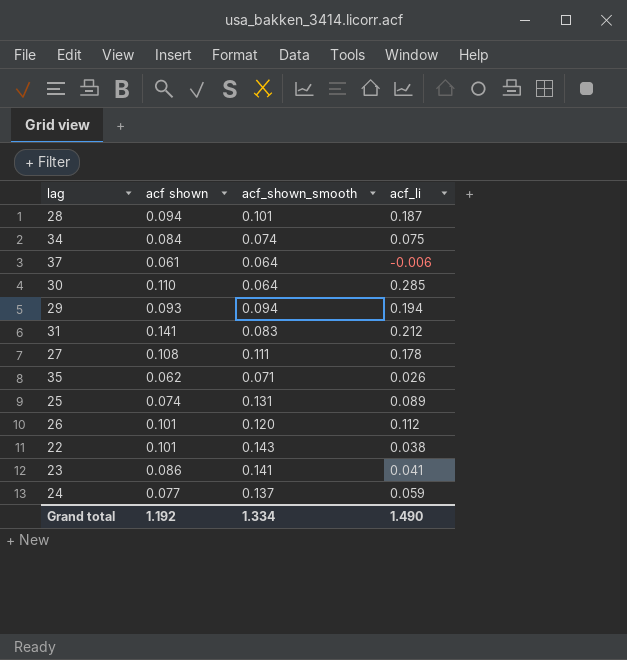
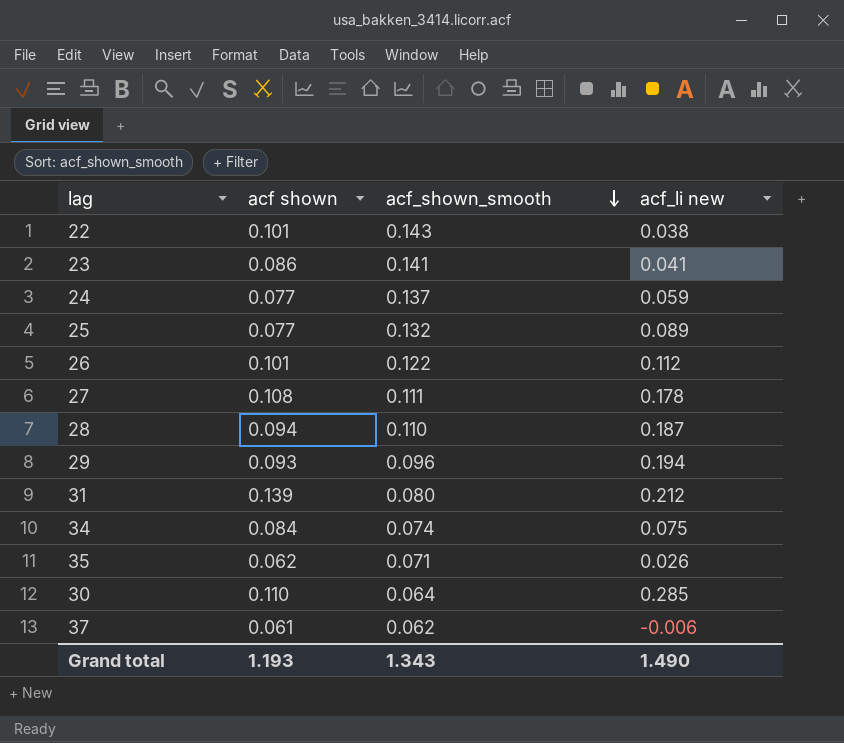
row order: none -> acf_shown_smooth descending
column name: acf_li -> acf_li new
25 | acf shown: 0.074 -> 0.077
25 | acf_shown_smooth: 0.131 -> 0.132
26 | acf_shown_smooth: 0.120 -> 0.122
28 | acf_shown_smooth: 0.101 -> 0.110
29 | acf_shown_smooth: 0.094 -> 0.096
31 | acf shown: 0.141 -> 0.139
31 | acf_shown_smooth: 0.083 -> 0.080
37 | acf_shown_smooth: 0.064 -> 0.062
Grand total | acf shown: 1.192 -> 1.193
Grand total | acf_shown_smooth: 1.334 -> 1.343

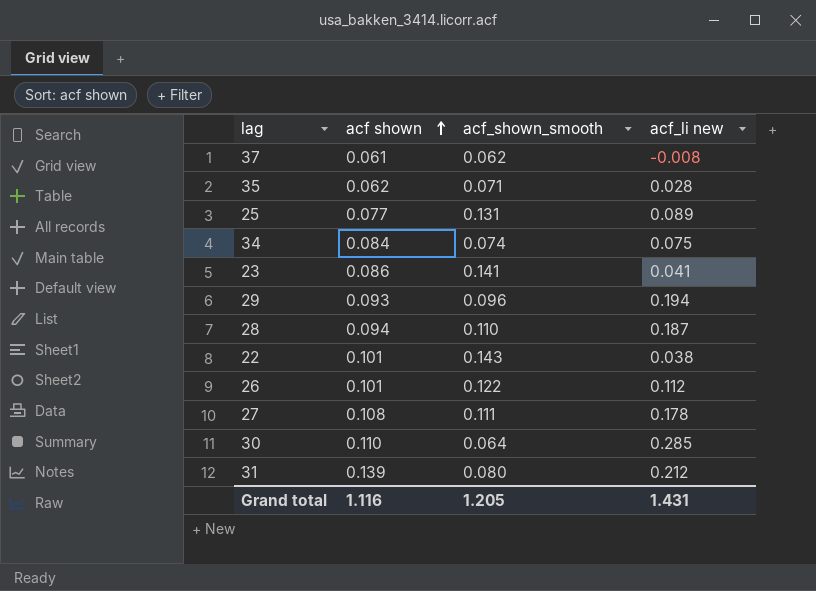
row order: acf_shown_smooth descending -> acf shown ascending
row 24: 0.077 | 0.137 | 0.059 -> none
37 | acf_li new: -0.006 -> -0.008
35 | acf_li new: 0.026 -> 0.028
25 | acf_shown_smooth: 0.132 -> 0.131
Grand total | acf shown: 1.193 -> 1.116
Grand total | acf_shown_smooth: 1.343 -> 1.205
Grand total | acf_li new: 1.490 -> 1.431

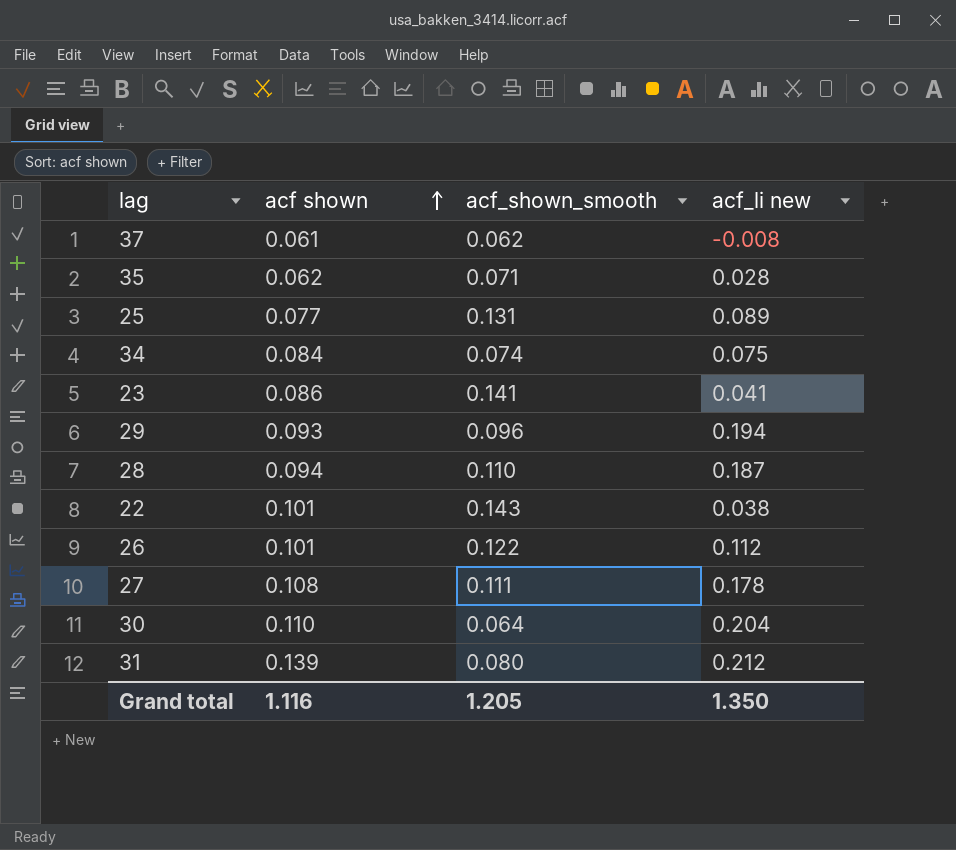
30 | acf_li new: 0.285 -> 0.204
Grand total | acf_li new: 1.431 -> 1.350

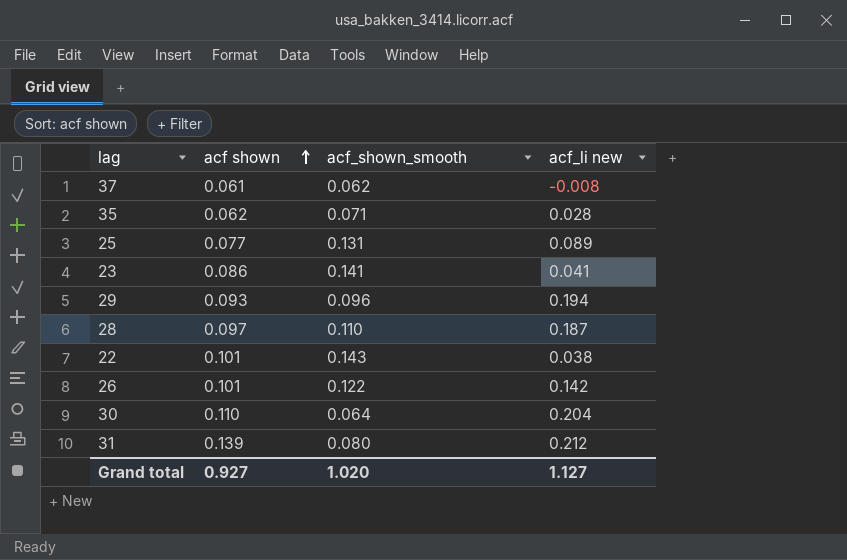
row 34: 0.084 | 0.074 | 0.075 -> none
row 27: 0.108 | 0.111 | 0.178 -> none
28 | acf shown: 0.094 -> 0.097
26 | acf_li new: 0.112 -> 0.142
Grand total | acf shown: 1.116 -> 0.927
Grand total | acf_shown_smooth: 1.205 -> 1.020
Grand total | acf_li new: 1.350 -> 1.127

